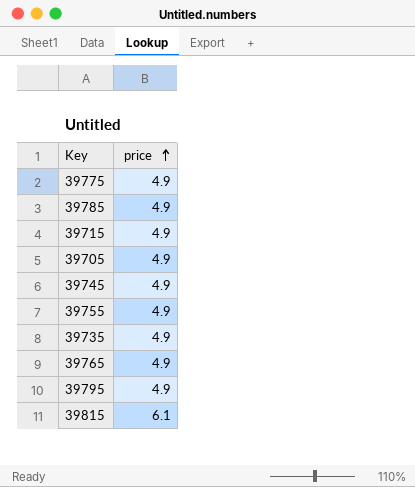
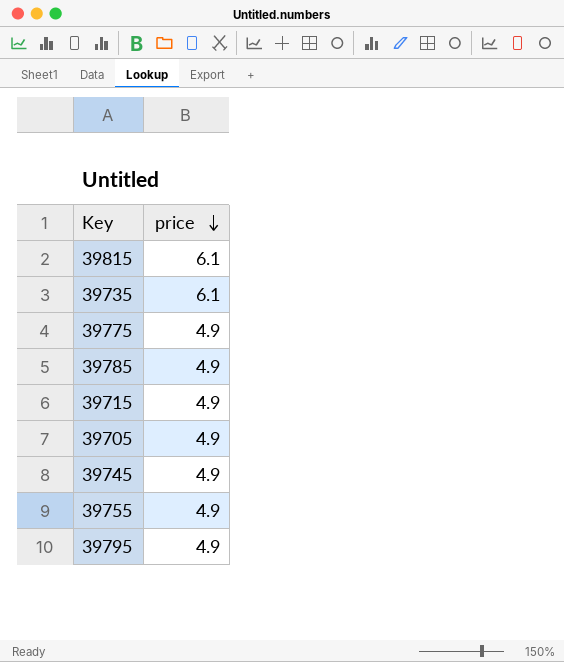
row order: price ascending -> price descending
row 39765: 4.9 -> none
39735 | price: 4.9 -> 6.1

